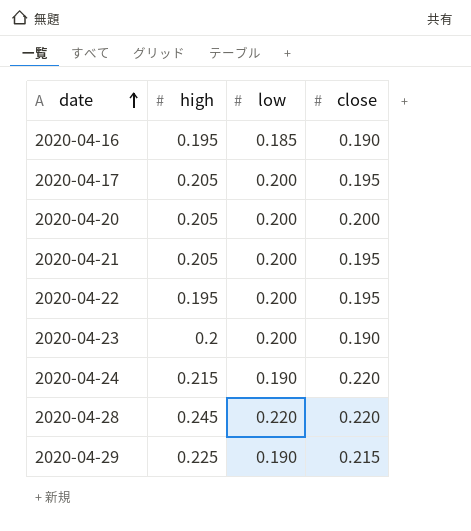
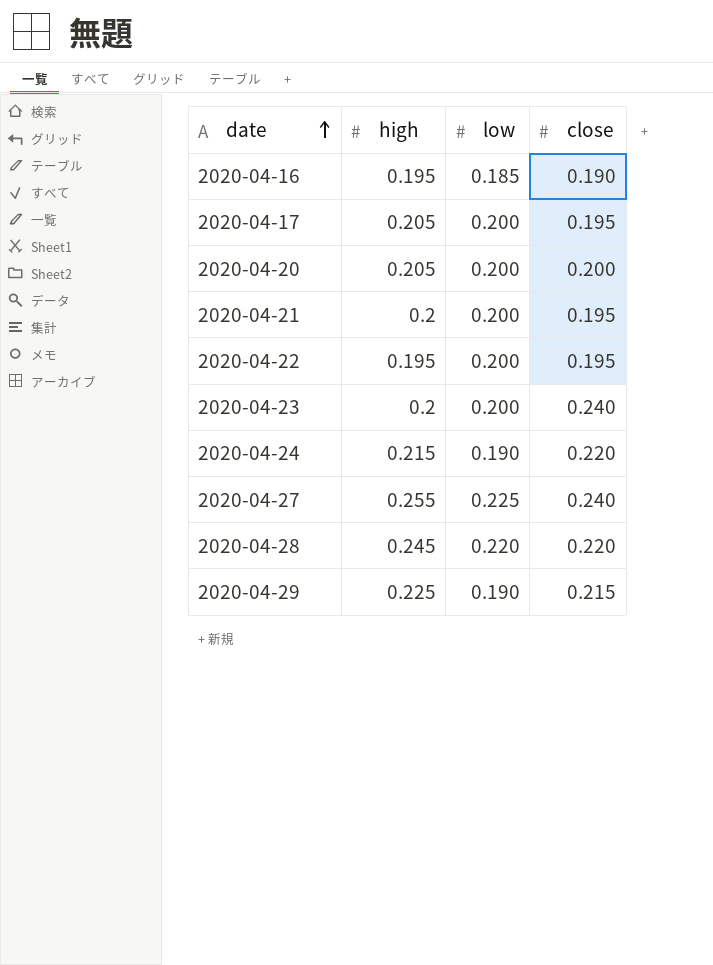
2020-04-21 | high: 0.205 -> 0.2
2020-04-23 | close: 0.190 -> 0.240
row 2020-04-27: none -> 0.255 | 0.225 | 0.240

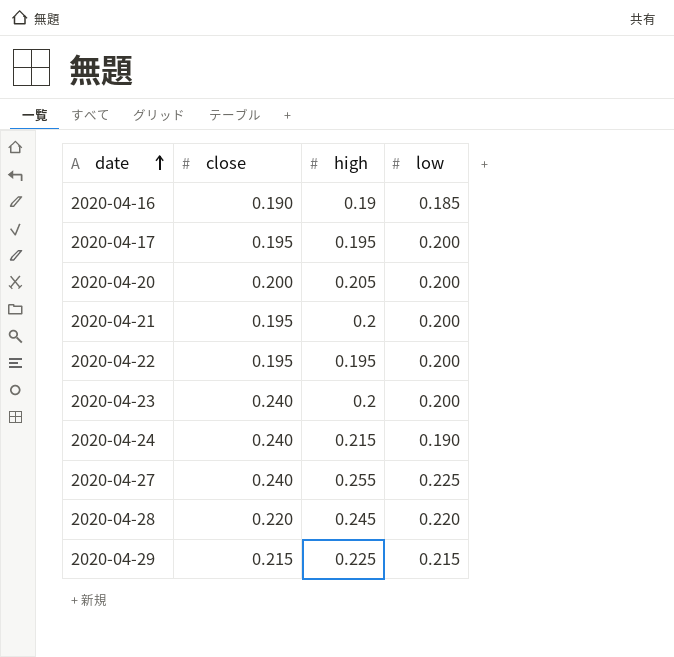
column close | position: 4 -> 2
2020-04-16 | high: 0.195 -> 0.19
2020-04-17 | high: 0.205 -> 0.195
2020-04-24 | close: 0.220 -> 0.240
2020-04-29 | low: 0.190 -> 0.215

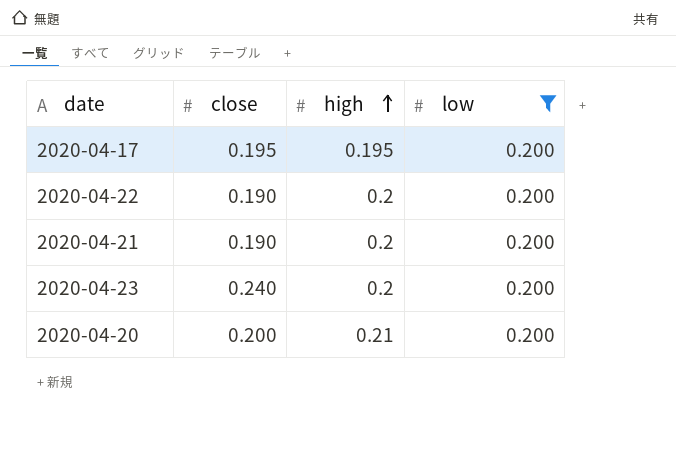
filter: none -> low = 0.200
row order: date ascending -> high ascending
2020-04-22 | close: 0.195 -> 0.190
2020-04-22 | high: 0.195 -> 0.2
2020-04-21 | close: 0.195 -> 0.190
2020-04-20 | high: 0.205 -> 0.21

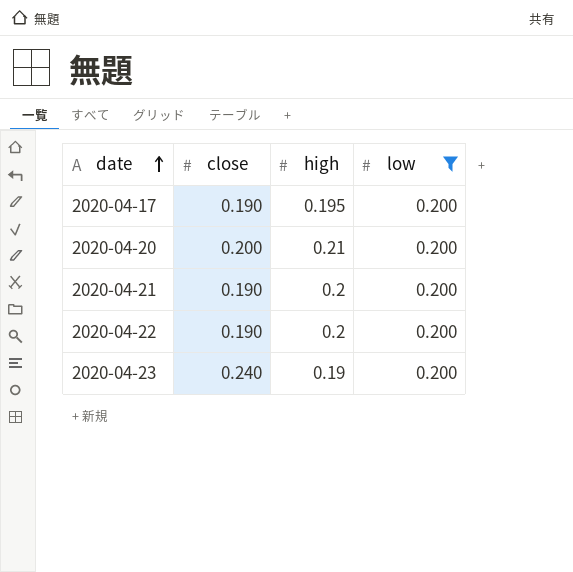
row order: high ascending -> date ascending
2020-04-17 | close: 0.195 -> 0.190
2020-04-23 | high: 0.2 -> 0.19

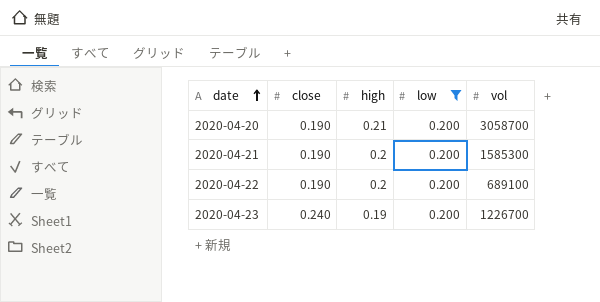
column vol | position: none -> 5
row 2020-04-17: 0.190 | 0.195 | 0.200 -> none
2020-04-20 | close: 0.200 -> 0.190

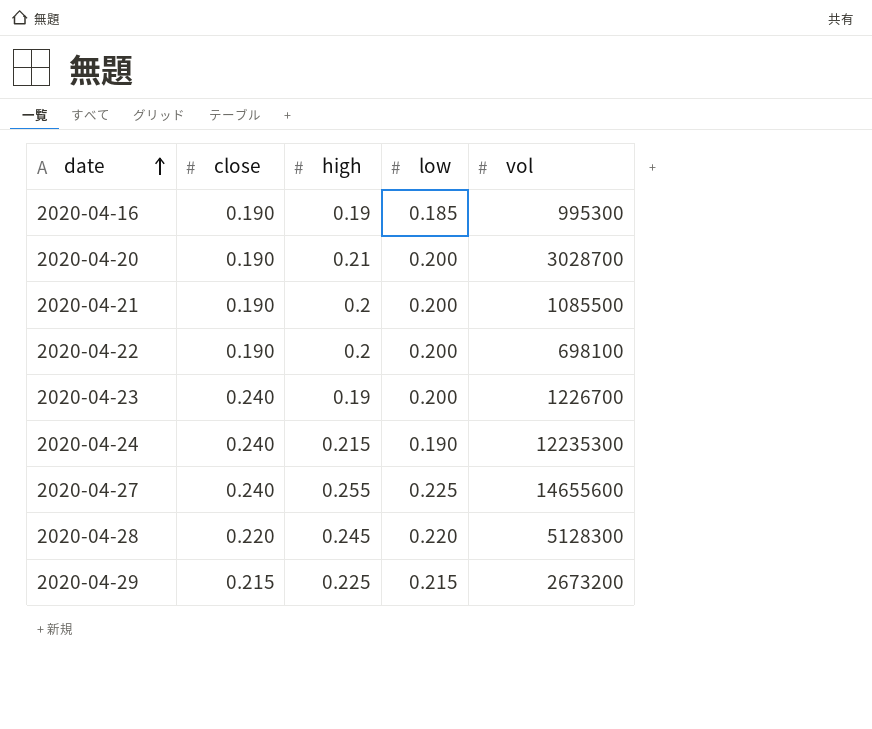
filter: low = 0.200 -> none
2020-04-20 | vol: 3058700 -> 3028700
2020-04-21 | vol: 1585300 -> 1085500
2020-04-22 | vol: 689100 -> 698100

